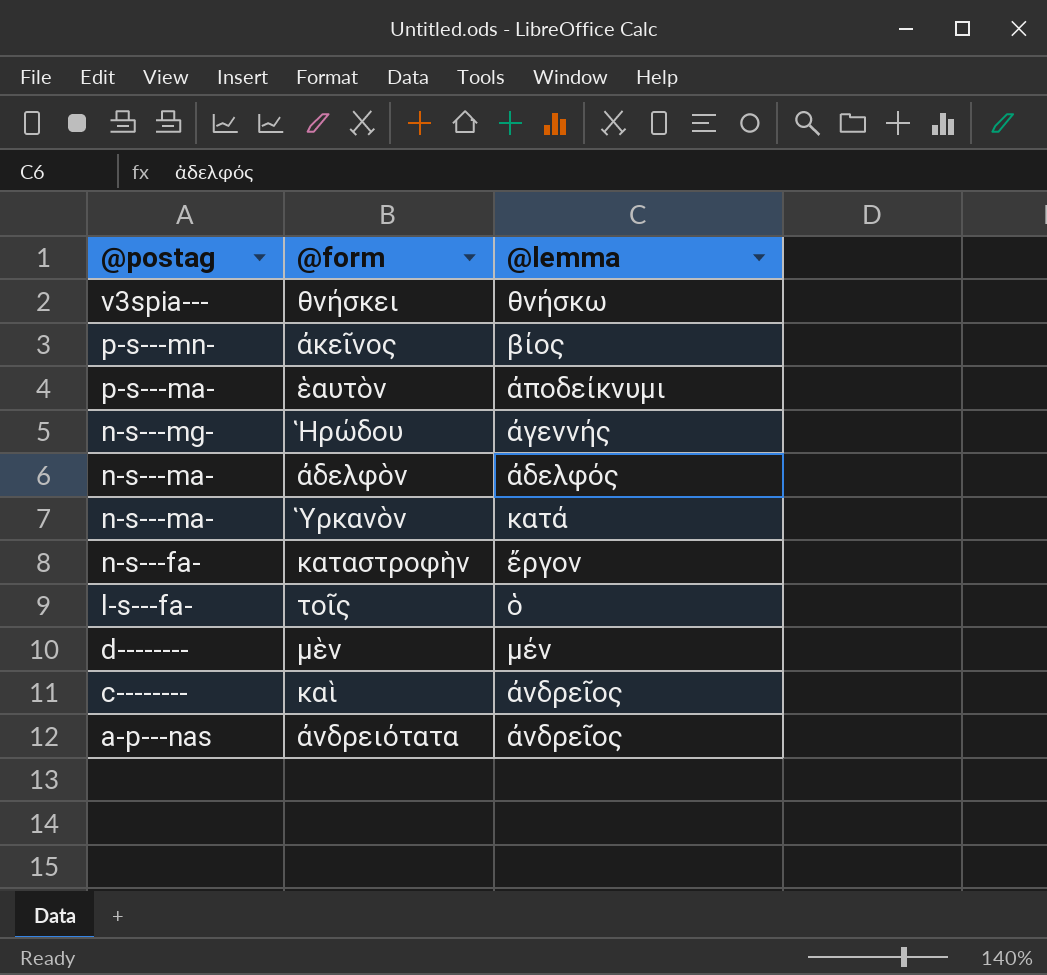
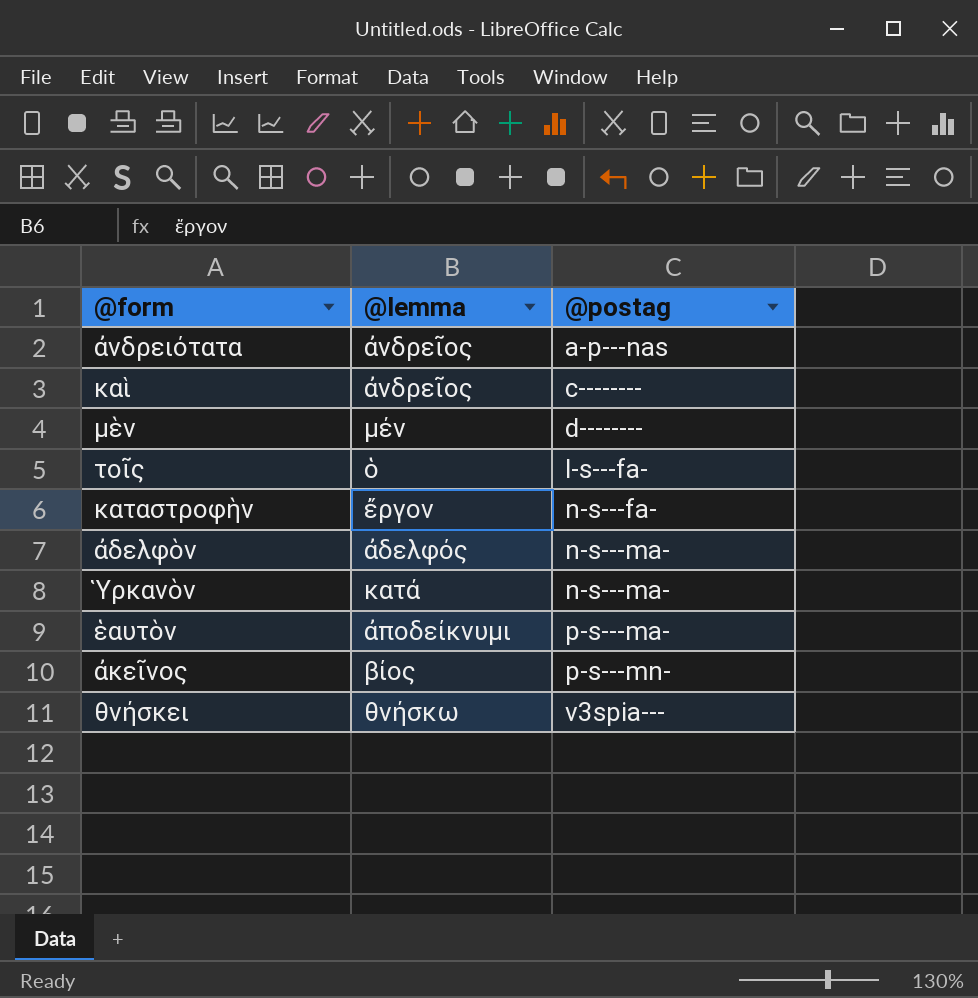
row order: @postag descending -> @postag ascending
column @postag | position: 1 -> 3
row Ἡρώδου: n-s---mg- | ἀγεννής -> none

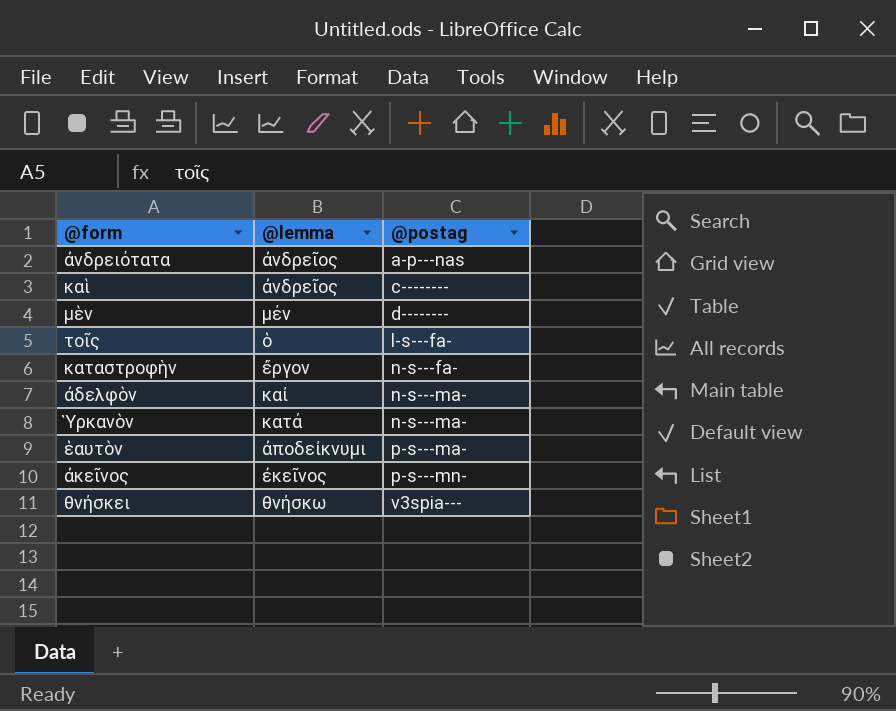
ἀδελφὸν | @lemma: ἀδελφός -> καί
ἀκεῖνος | @lemma: βίος -> ἐκεῖνος

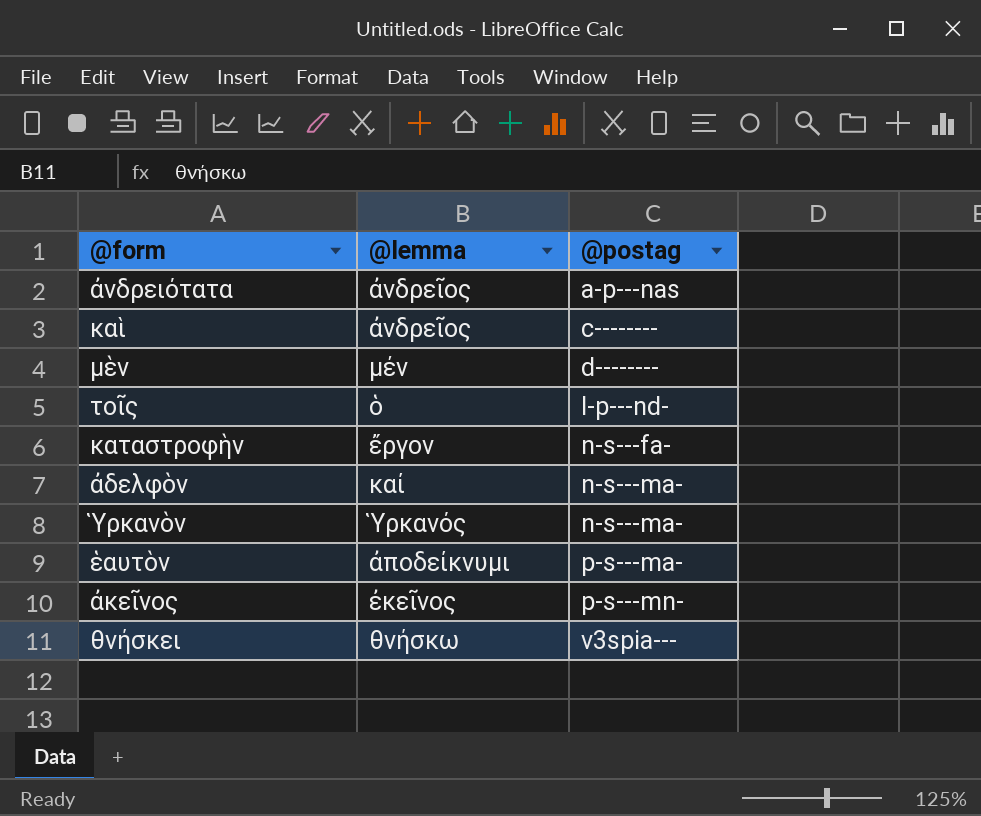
τοῖς | @postag: l-s---fa- -> l-p---nd-
Ὑρκανὸν | @lemma: κατά -> Ὑρκανός

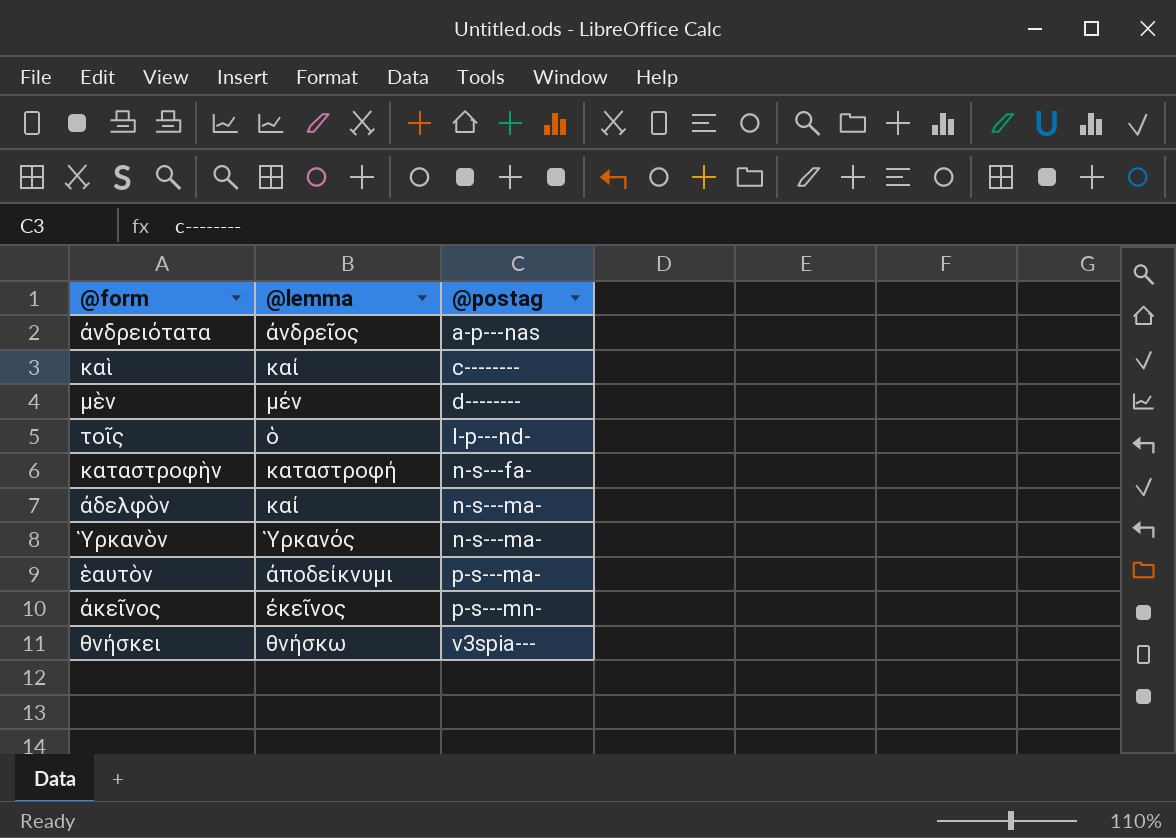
καὶ | @lemma: ἀνδρεῖος -> καί
καταστροφὴν | @lemma: ἔργον -> καταστροφή

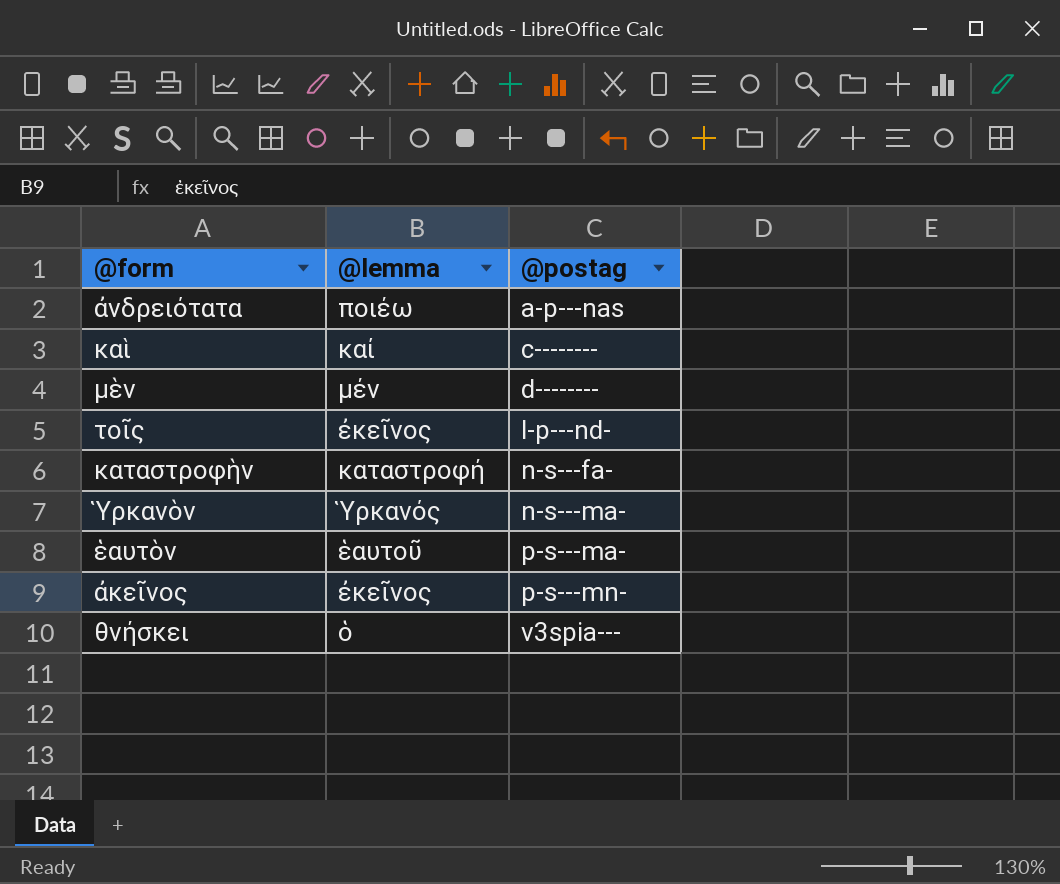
row ἀδελφὸν: καί | n-s---ma- -> none
ἀνδρειότατα | @lemma: ἀνδρεῖος -> ποιέω
τοῖς | @lemma: ὁ -> ἐκεῖνος
ἑαυτὸν | @lemma: ἀποδείκνυμι -> ἑαυτοῦ
θνήσκει | @lemma: θνήσκω -> ὁ

